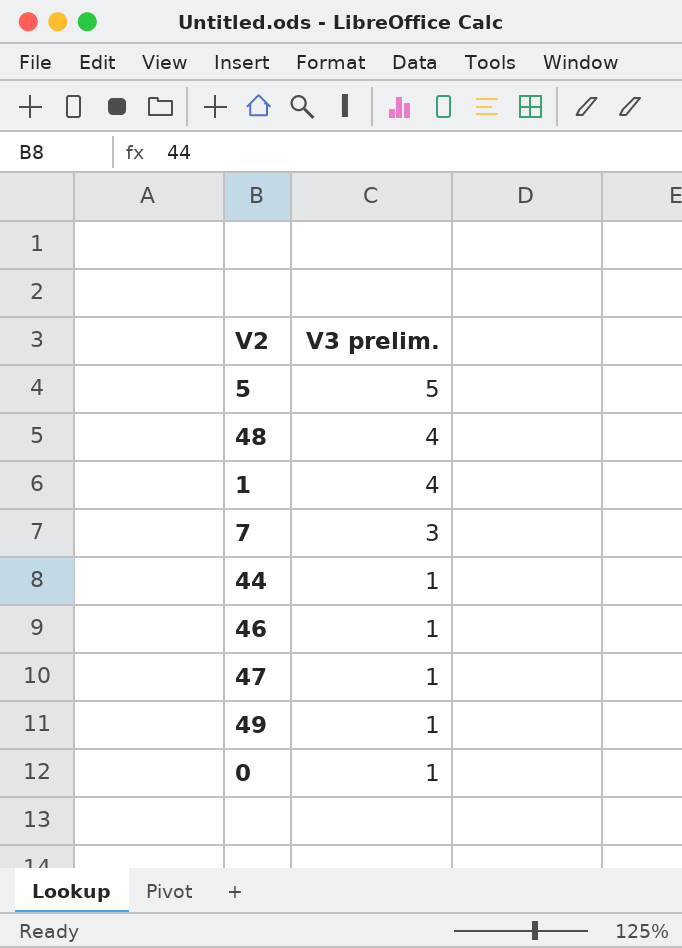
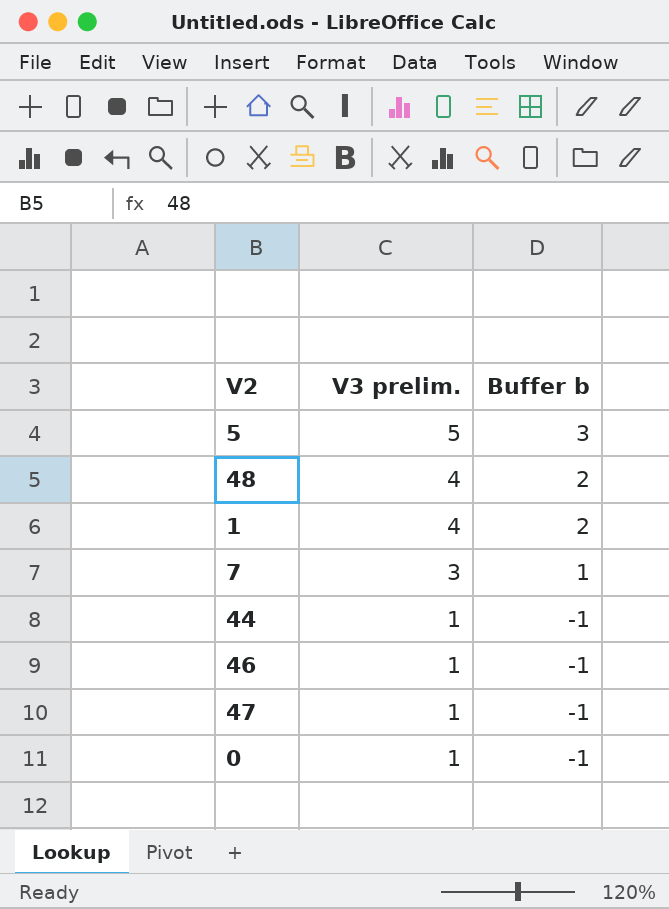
column Buffer b | formula: none -> [V3 prelim.] - 2
row 49: 1 -> none

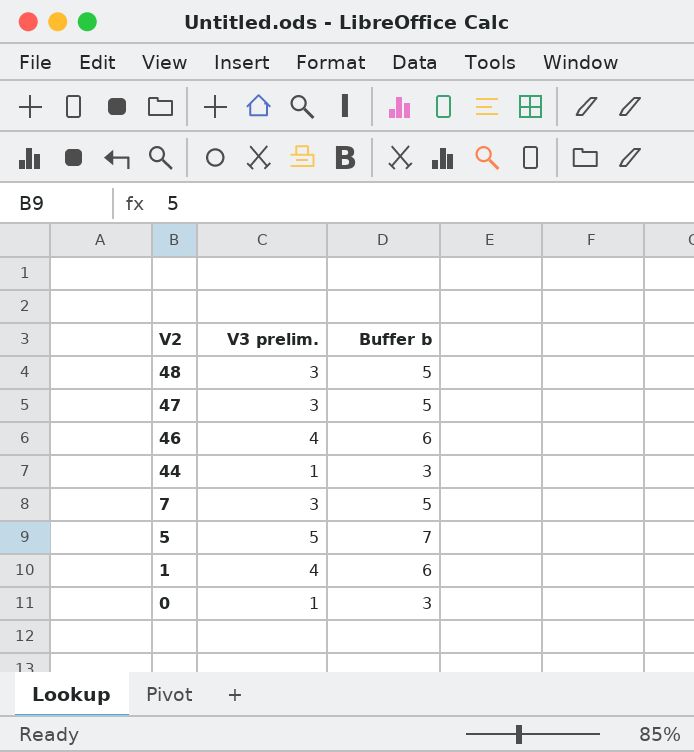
row order: V3 prelim. descending -> V2 descending
column Buffer b | formula: [V3 prelim.] - 2 -> [V3 prelim.] + 2
48 | V3 prelim.: 4 -> 3
47 | V3 prelim.: 1 -> 3
46 | V3 prelim.: 1 -> 4

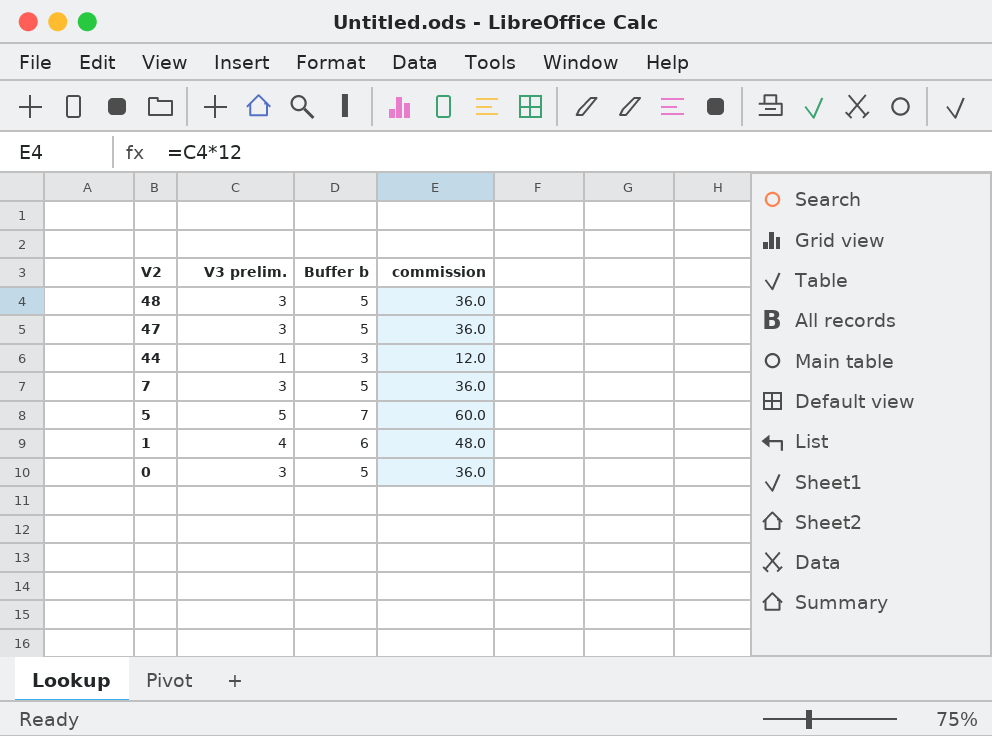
column commission | formula: none -> [V3 prelim.] * 12
row 46: 4 | 6 -> none
0 | V3 prelim.: 1 -> 3
0 | Buffer b: 3 -> 5

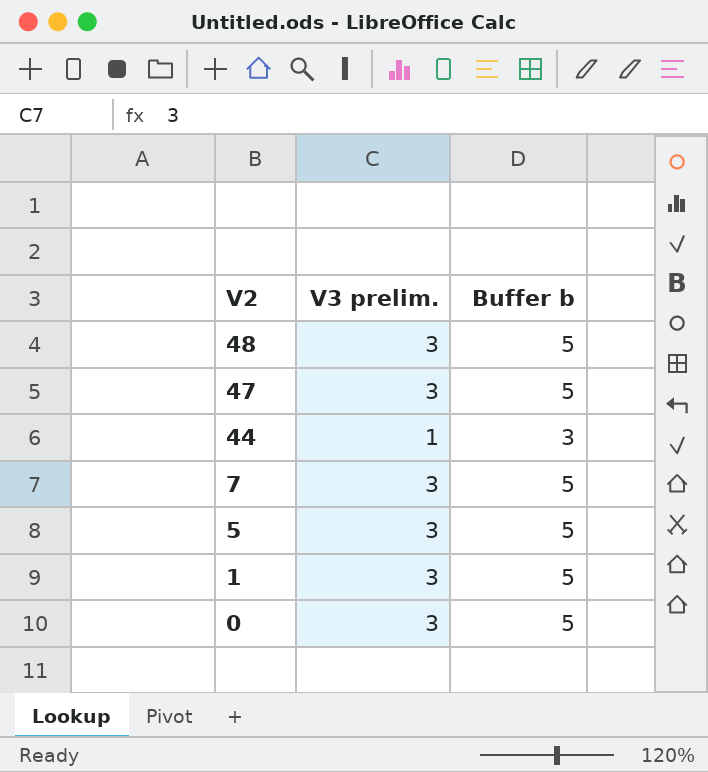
column commission | formula: [V3 prelim.] * 12 -> none
5 | V3 prelim.: 5 -> 3
5 | Buffer b: 7 -> 5
1 | V3 prelim.: 4 -> 3
1 | Buffer b: 6 -> 5

